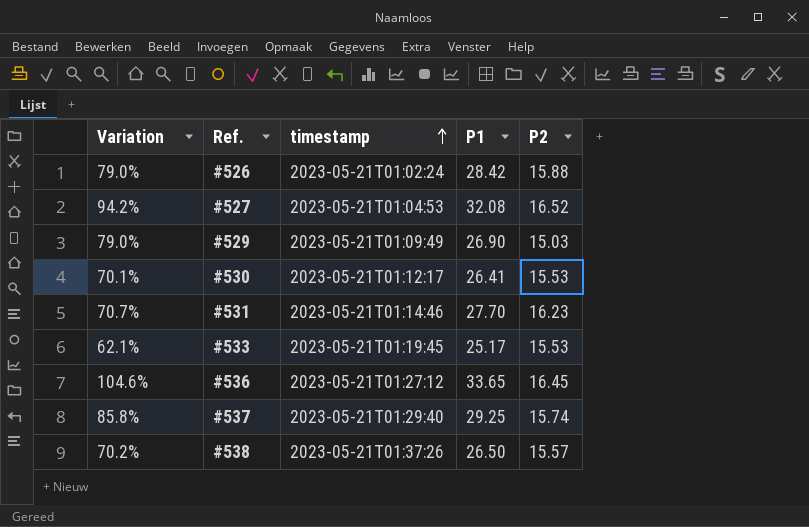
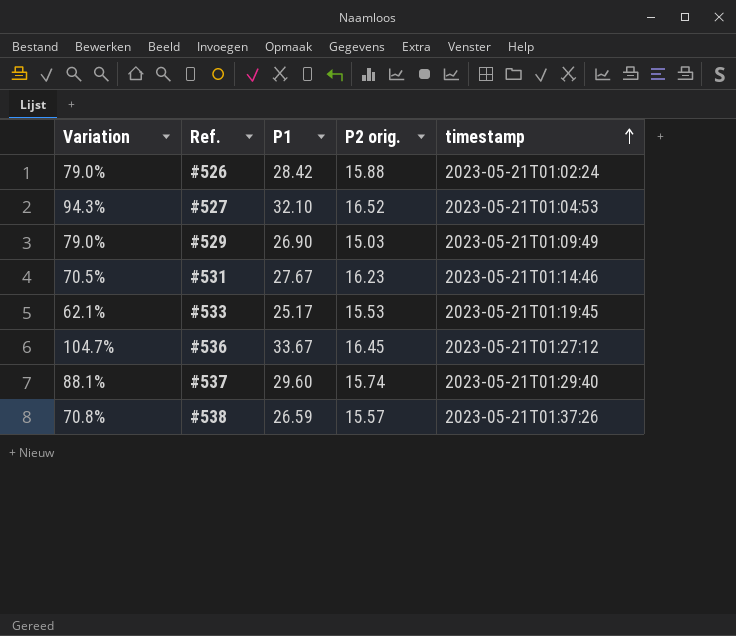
column name: P2 -> P2 orig.
column timestamp | position: 3 -> 5
row #530: 70.1% | 2023-05-21T01:12:17 | 26.41 | 15.53 -> none
#527 | Variation: 94.2% -> 94.3%
#527 | P1: 32.08 -> 32.10
#531 | Variation: 70.7% -> 70.5%
#531 | P1: 27.70 -> 27.67
#536 | Variation: 104.6% -> 104.7%
#536 | P1: 33.65 -> 33.67
#537 | Variation: 85.8% -> 88.1%
#537 | P1: 29.25 -> 29.60
#538 | Variation: 70.2% -> 70.8%
#538 | P1: 26.50 -> 26.59

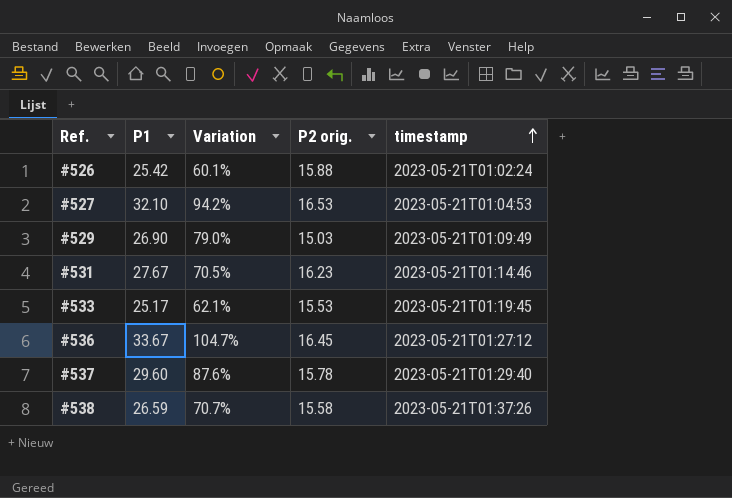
column Variation | position: 1 -> 3
#526 | P1: 28.42 -> 25.42
#526 | Variation: 79.0% -> 60.1%
#527 | Variation: 94.3% -> 94.2%
#527 | P2 orig.: 16.52 -> 16.53
#537 | Variation: 88.1% -> 87.6%
#537 | P2 orig.: 15.74 -> 15.78
#538 | Variation: 70.8% -> 70.7%
#538 | P2 orig.: 15.57 -> 15.58

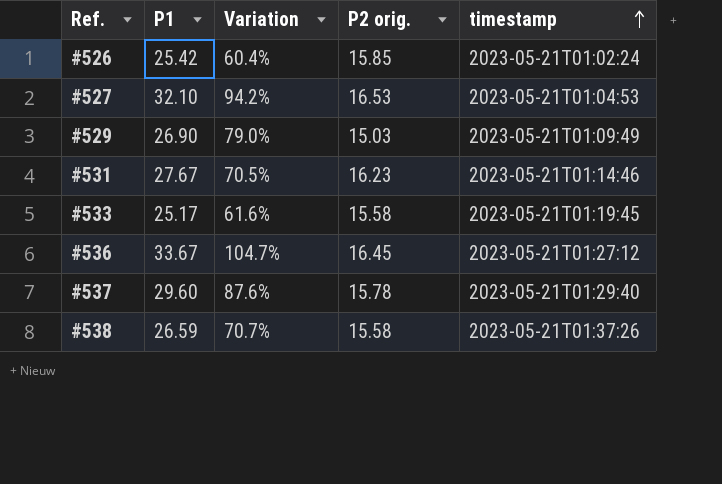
#526 | Variation: 60.1% -> 60.4%
#526 | P2 orig.: 15.88 -> 15.85
#533 | Variation: 62.1% -> 61.6%
#533 | P2 orig.: 15.53 -> 15.58

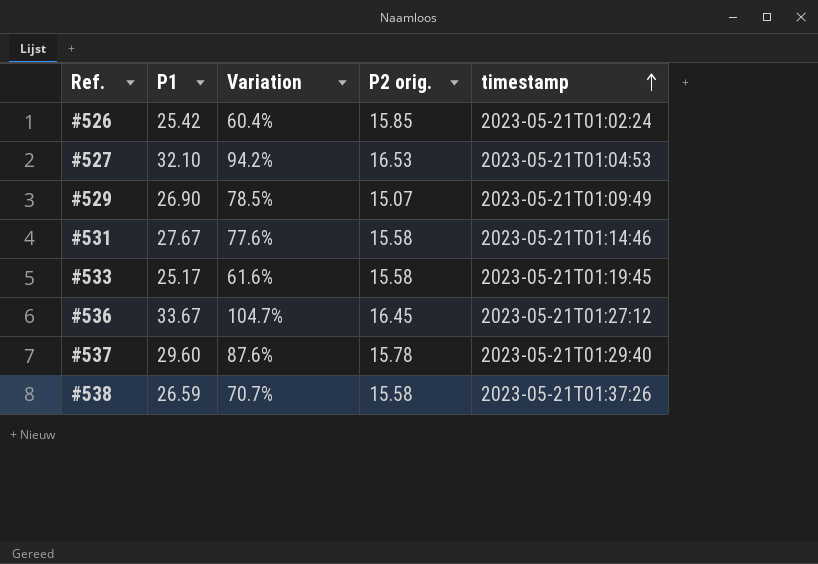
#529 | Variation: 79.0% -> 78.5%
#529 | P2 orig.: 15.03 -> 15.07
#531 | Variation: 70.5% -> 77.6%
#531 | P2 orig.: 16.23 -> 15.58

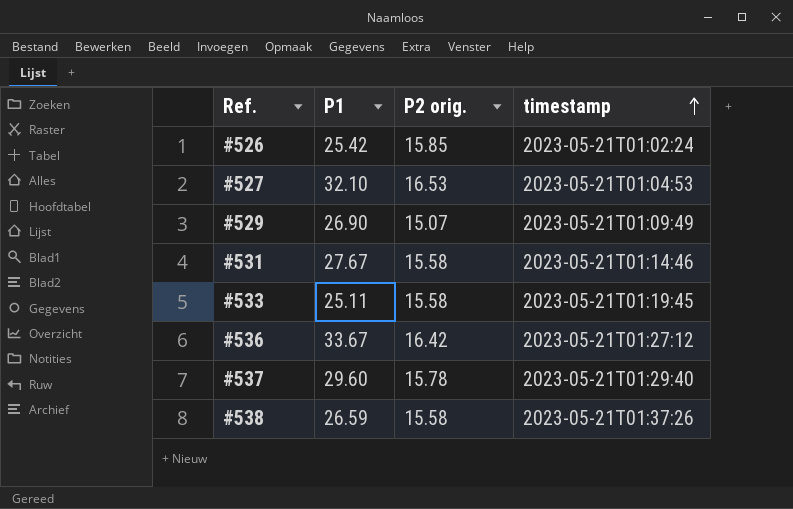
column Variation | formula: ([P1] - [P2 orig.]) / [P2 orig.] -> none
#533 | P1: 25.17 -> 25.11
#536 | P2 orig.: 16.45 -> 16.42

